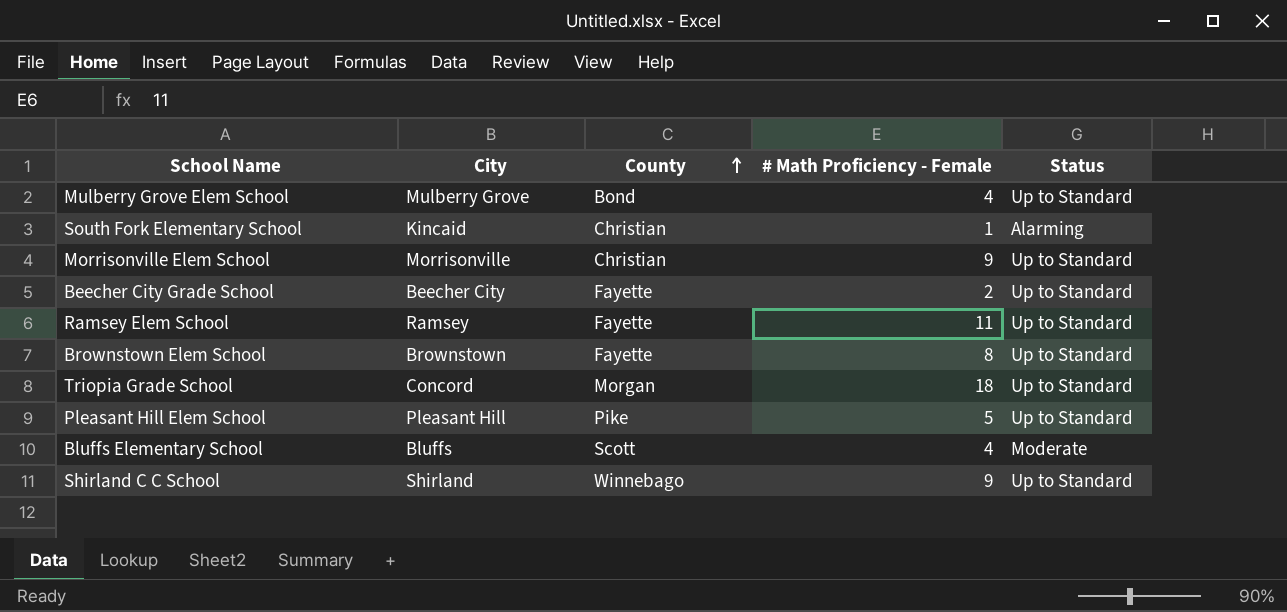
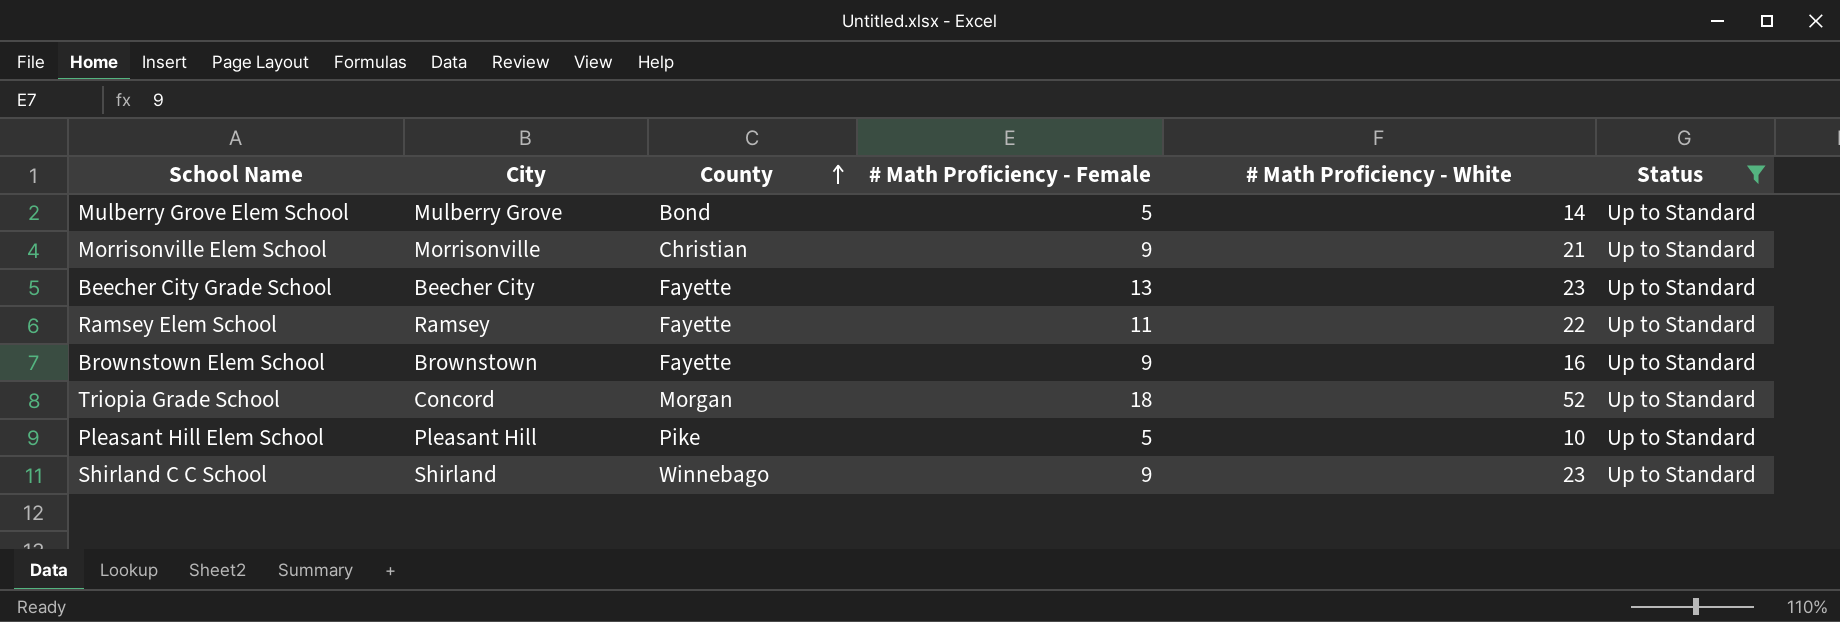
filter: none -> Status = Up to Standard
column # Math Proficiency - White | position: none -> 5
Mulberry Grove Elem School | # Math Proficiency - Female: 4 -> 5
Beecher City Grade School | # Math Proficiency - Female: 2 -> 13
Brownstown Elem School | # Math Proficiency - Female: 8 -> 9

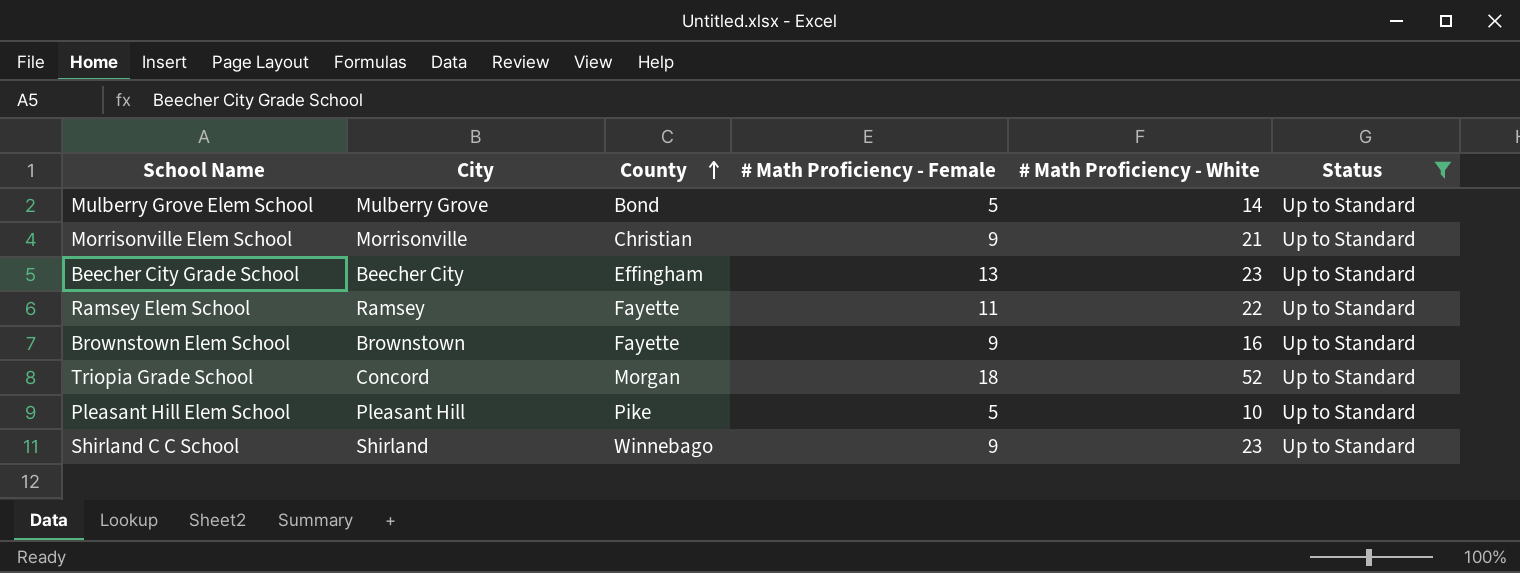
Beecher City Grade School | County: Fayette -> Effingham

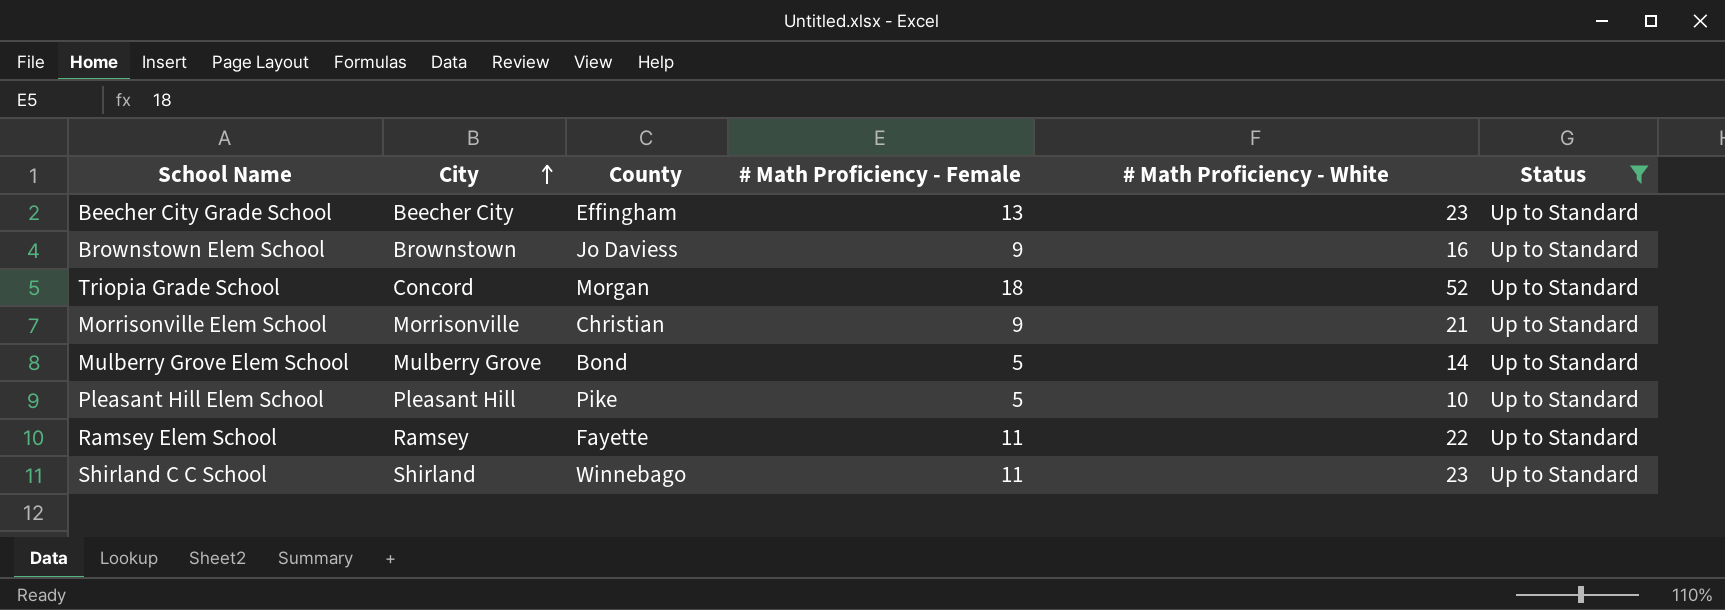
row order: County ascending -> City ascending
Brownstown Elem School | County: Fayette -> Jo Daviess
Shirland C C School | # Math Proficiency - Female: 9 -> 11

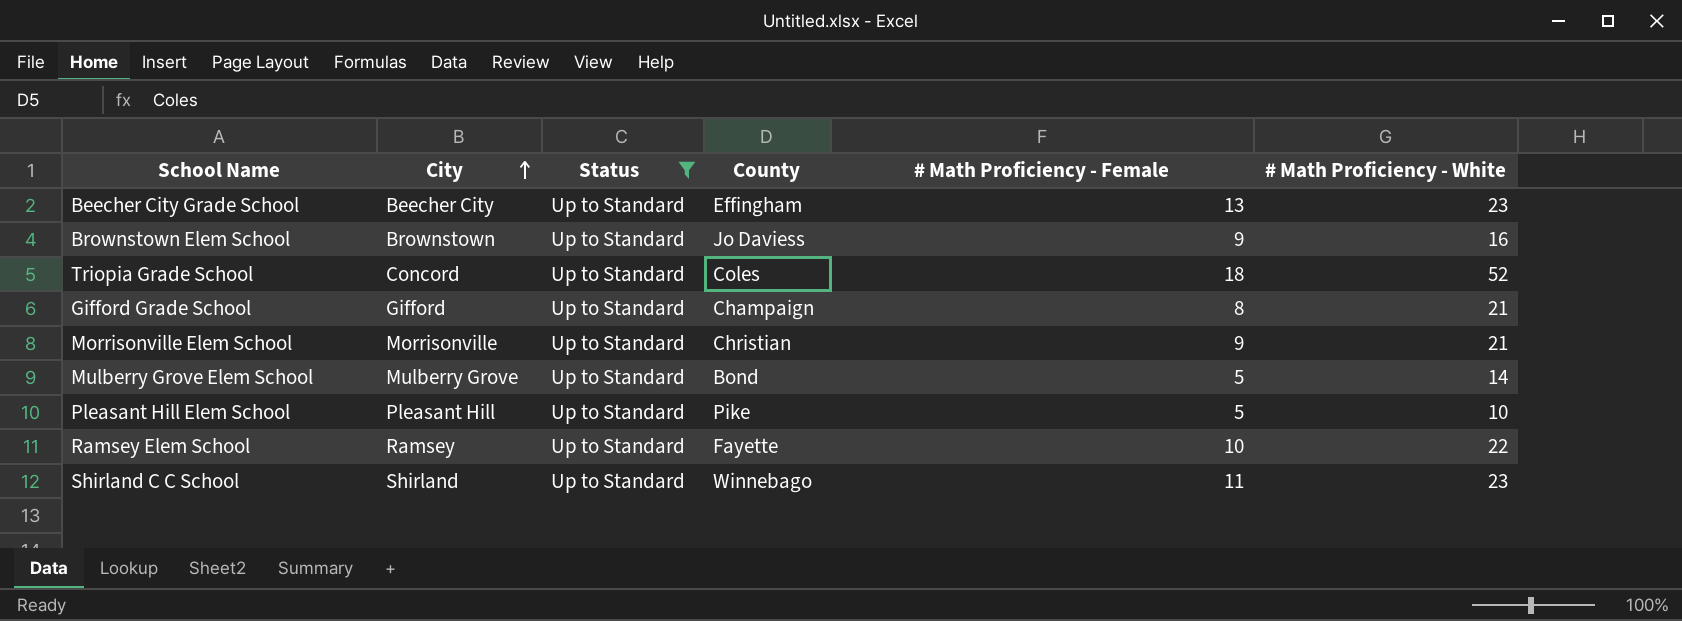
column Status | position: 6 -> 3
Triopia Grade School | County: Morgan -> Coles
row Gifford Grade School: none -> Gifford | Up to Standard | Champaign | 8 | 21
Ramsey Elem School | # Math Proficiency - Female: 11 -> 10

